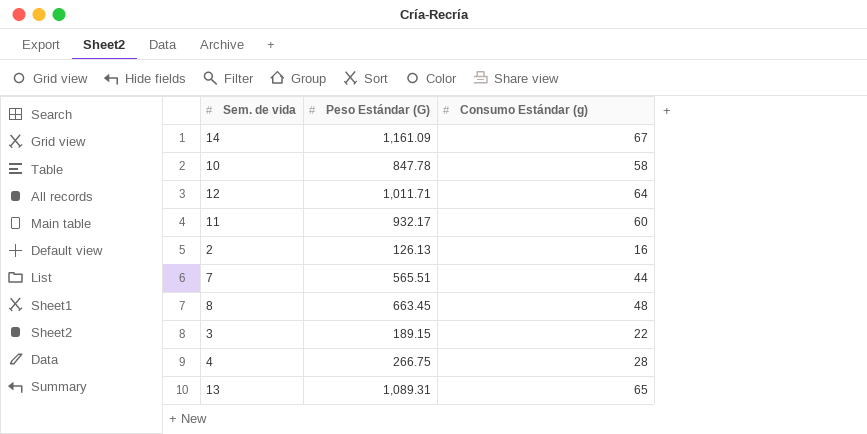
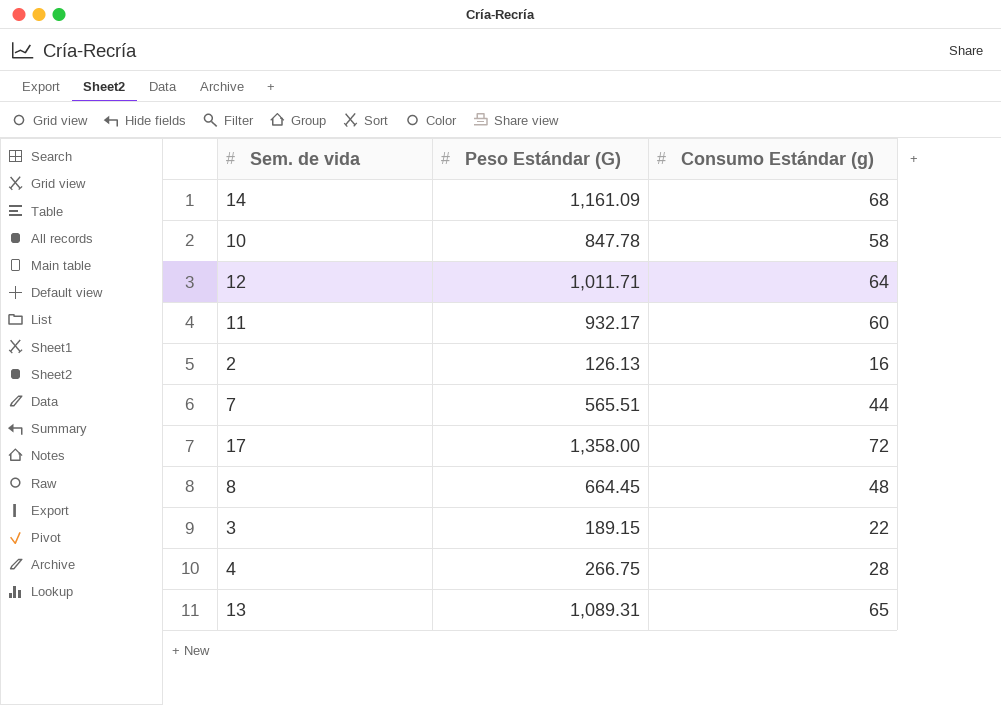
14 | Consumo Estándar (g): 67 -> 68
row 17: none -> 1,358.00 | 72
8 | Peso Estándar (G): 663.45 -> 664.45

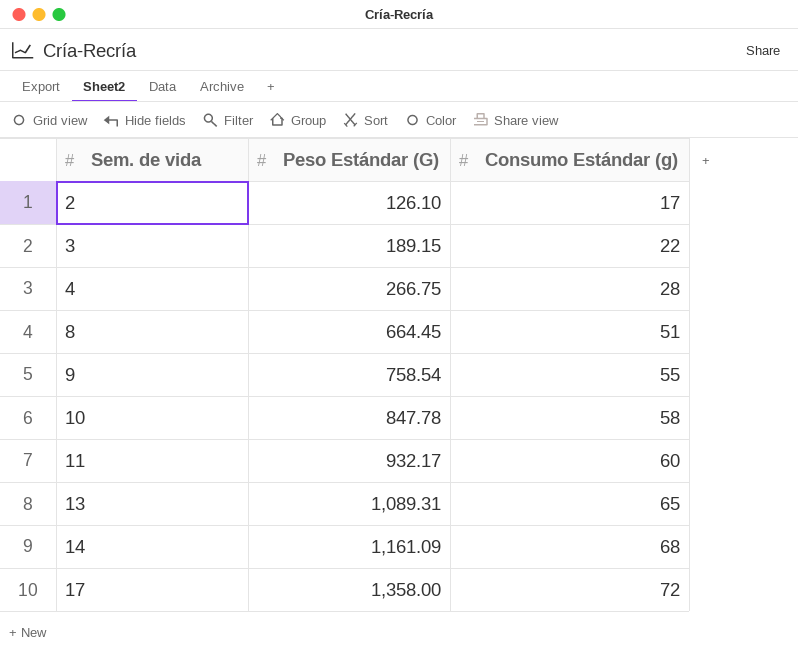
row order: none -> Sem. de vida ascending
row 12: 1,011.71 | 64 -> none
row 7: 565.51 | 44 -> none
2 | Peso Estándar (G): 126.13 -> 126.10
2 | Consumo Estándar (g): 16 -> 17
8 | Consumo Estándar (g): 48 -> 51
row 9: none -> 758.54 | 55

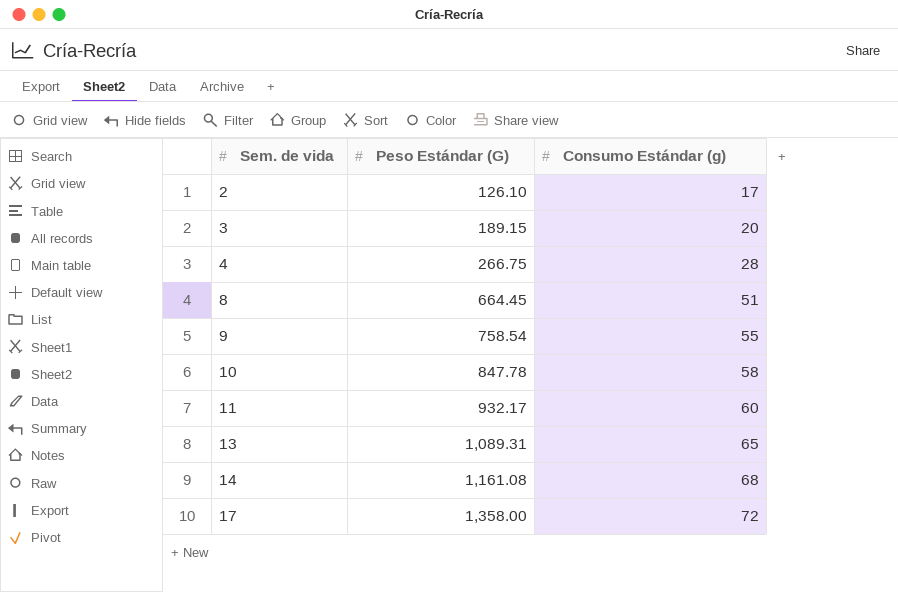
3 | Consumo Estándar (g): 22 -> 20
14 | Peso Estándar (G): 1,161.09 -> 1,161.08

